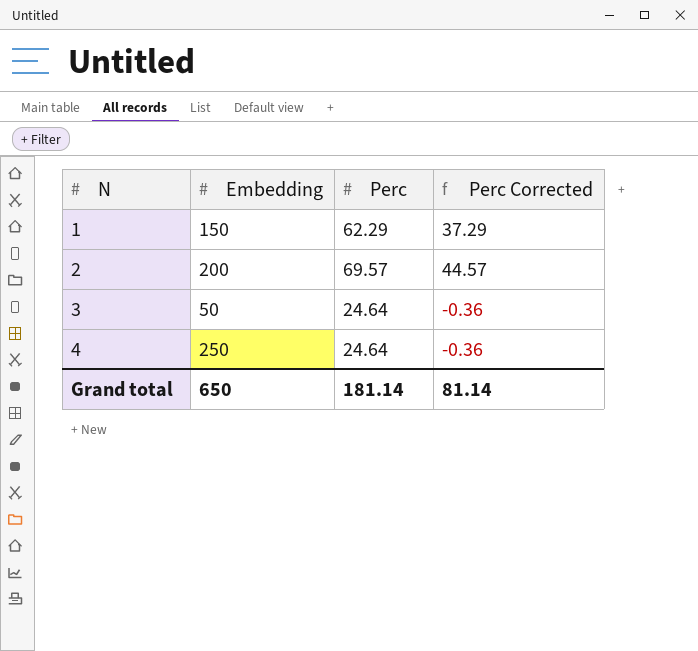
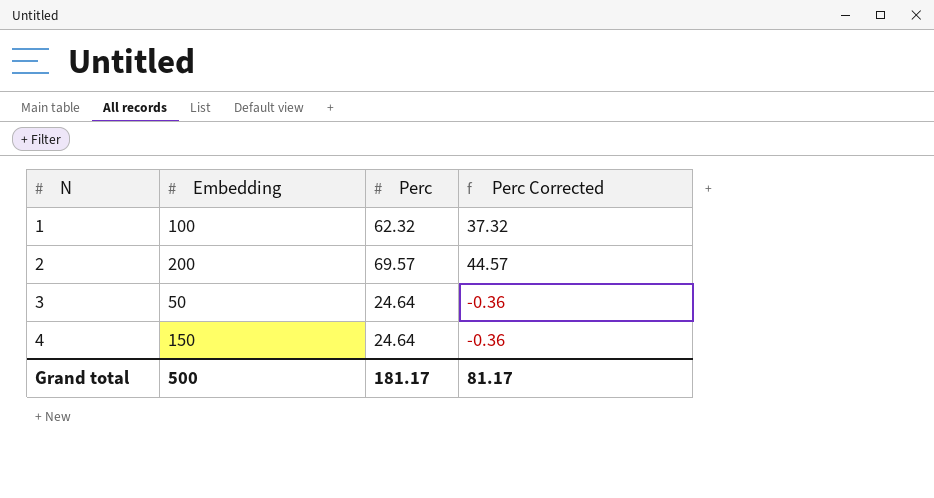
1 | Embedding: 150 -> 100
1 | Perc: 62.29 -> 62.32
1 | Perc Corrected: 37.29 -> 37.32
4 | Embedding: 250 -> 150
Grand total | Embedding: 650 -> 500
Grand total | Perc: 181.14 -> 181.17
Grand total | Perc Corrected: 81.14 -> 81.17

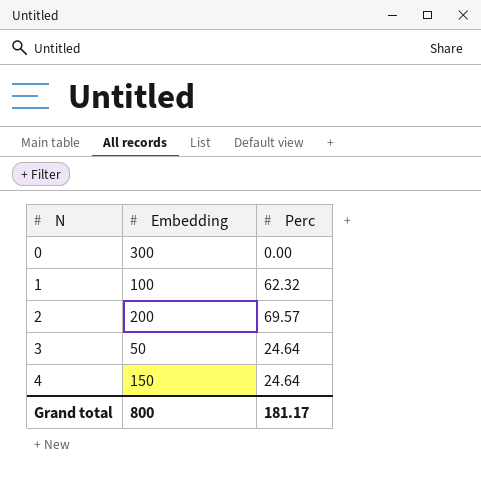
column Perc Corrected | formula: [Perc] - 25 -> none
row 0: none -> 300 | 0.00
Grand total | Embedding: 500 -> 800

